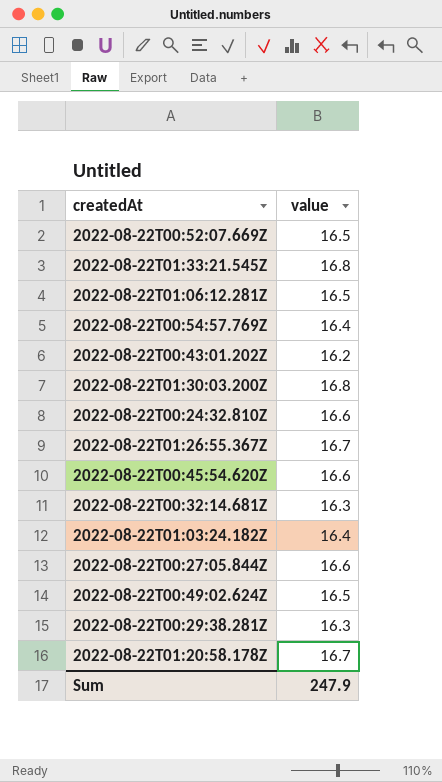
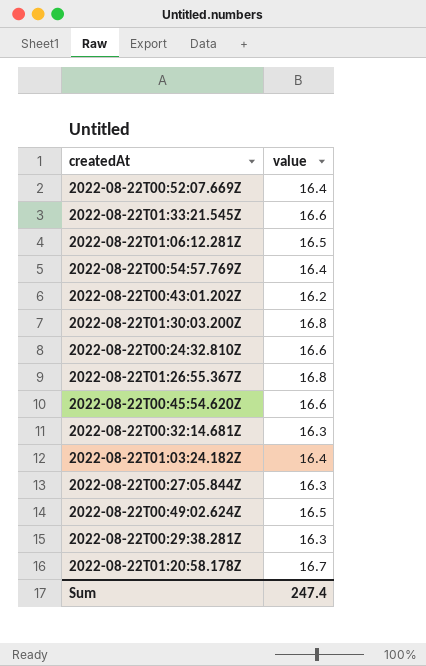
2022-08-22T00:52:07.669Z | value: 16.5 -> 16.4
2022-08-22T01:33:21.545Z | value: 16.8 -> 16.6
2022-08-22T01:26:55.367Z | value: 16.7 -> 16.8
2022-08-22T00:27:05.844Z | value: 16.6 -> 16.3
Sum | value: 247.9 -> 247.4

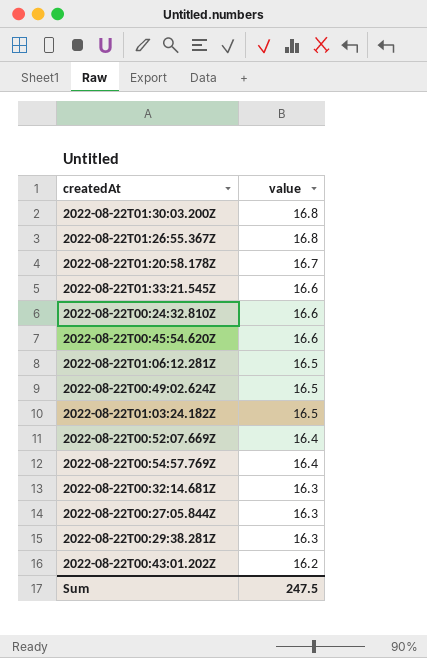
row order: none -> value descending
2022-08-22T01:03:24.182Z | value: 16.4 -> 16.5
Sum | value: 247.4 -> 247.5

